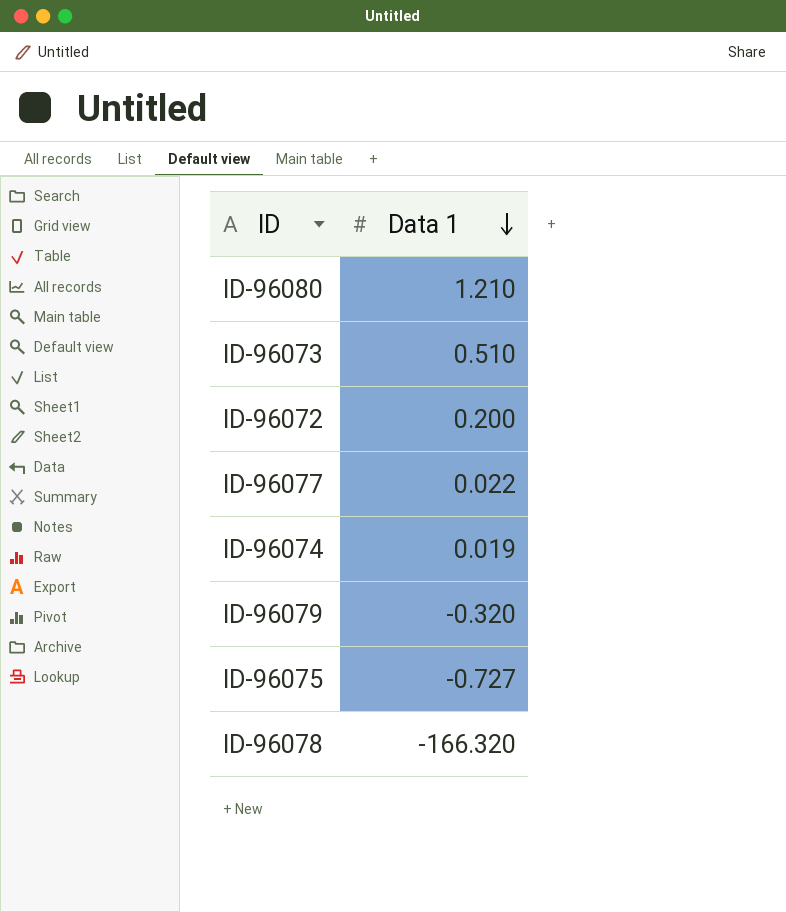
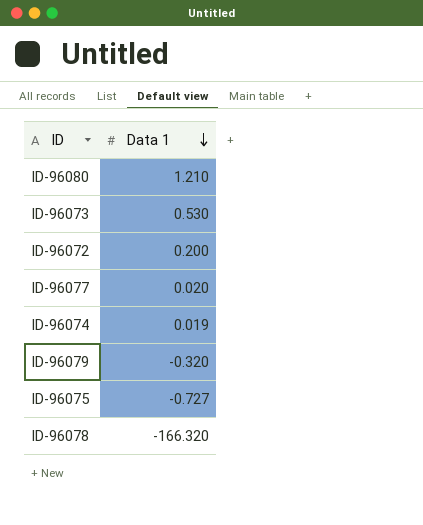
ID-96073 | Data 1: 0.510 -> 0.530
ID-96077 | Data 1: 0.022 -> 0.020

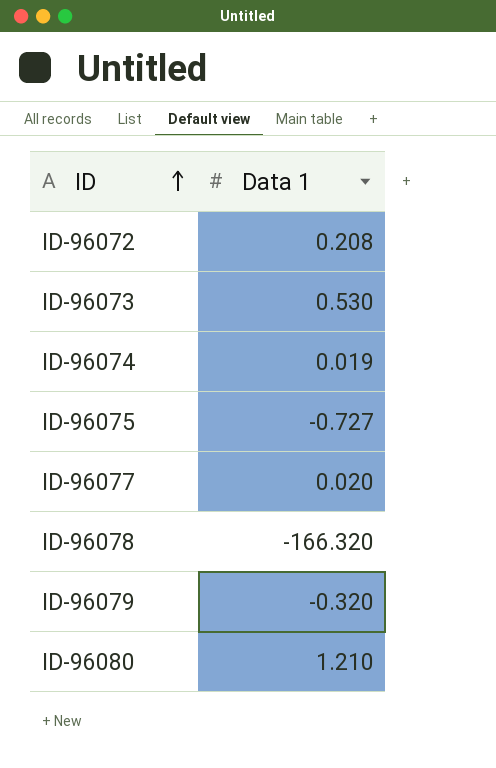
row order: Data 1 descending -> ID ascending
ID-96072 | Data 1: 0.200 -> 0.208

